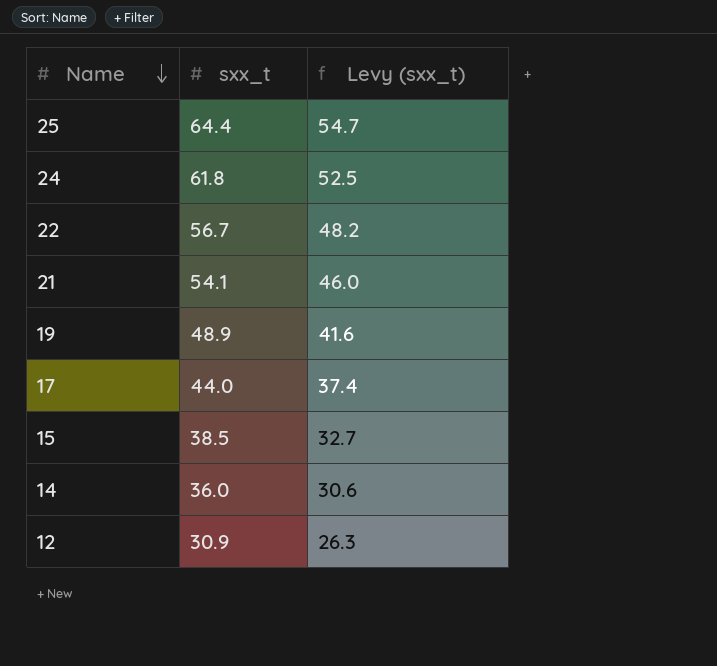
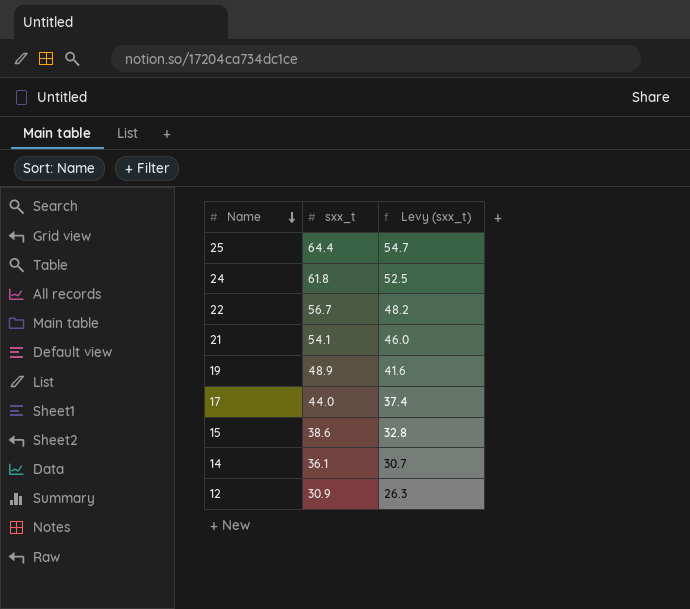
15 | sxx_t: 38.5 -> 38.6
15 | Levy (sxx_t): 32.7 -> 32.8
14 | sxx_t: 36.0 -> 36.1
14 | Levy (sxx_t): 30.6 -> 30.7

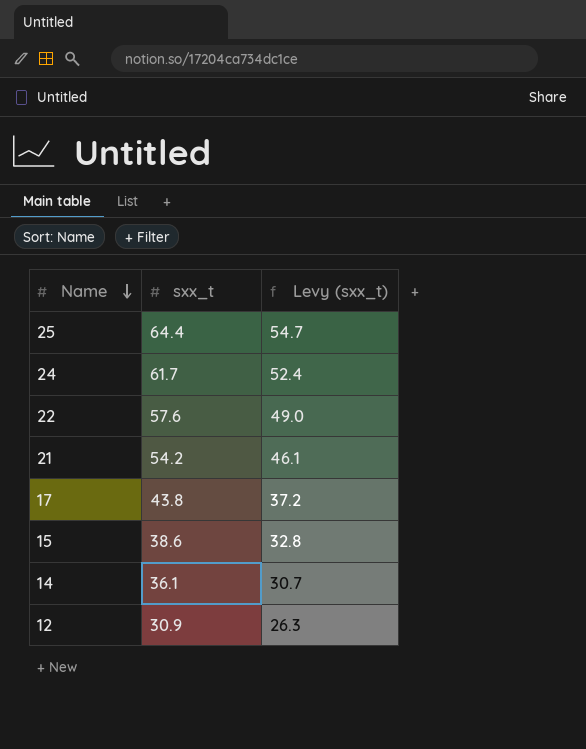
row 19: 48.9 | 41.6 -> none
24 | sxx_t: 61.8 -> 61.7
24 | Levy (sxx_t): 52.5 -> 52.4
22 | sxx_t: 56.7 -> 57.6
22 | Levy (sxx_t): 48.2 -> 49.0
21 | sxx_t: 54.1 -> 54.2
21 | Levy (sxx_t): 46.0 -> 46.1
17 | sxx_t: 44.0 -> 43.8
17 | Levy (sxx_t): 37.4 -> 37.2

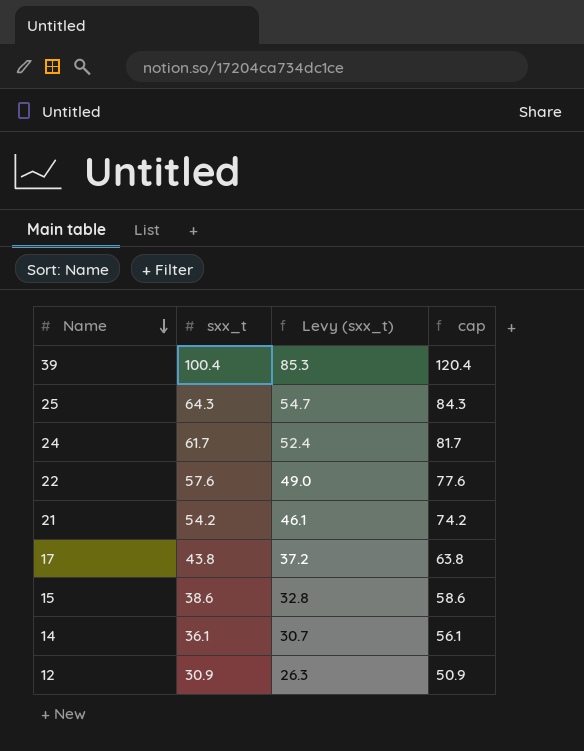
column cap | formula: none -> [sxx_t] + 20
row 39: none -> 100.4 | 85.3 | 120.4
25 | sxx_t: 64.4 -> 64.3

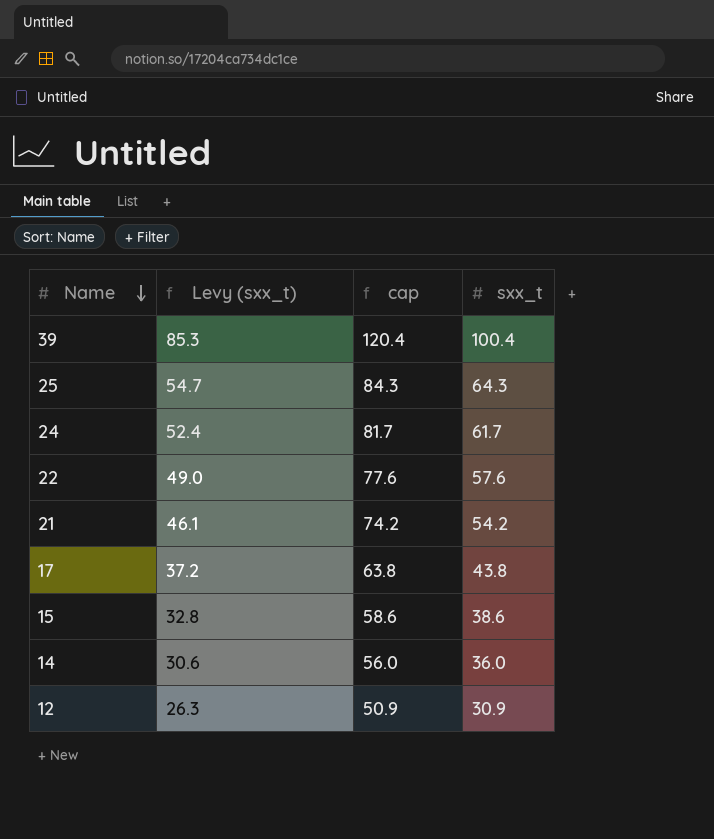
column sxx_t | position: 2 -> 4
14 | Levy (sxx_t): 30.7 -> 30.6
14 | cap: 56.1 -> 56.0
14 | sxx_t: 36.1 -> 36.0

